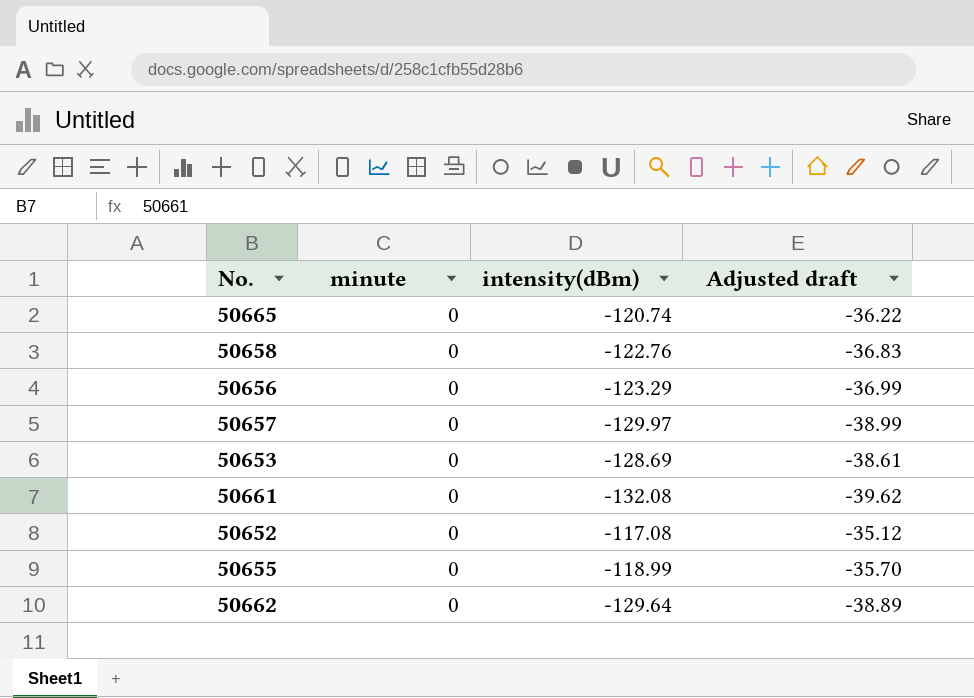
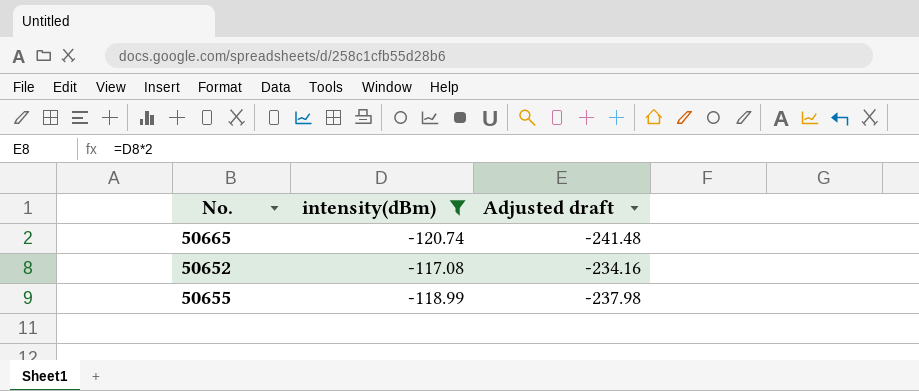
filter: none -> intensity(dBm) >= -120.74
column minute | position: 2 -> none
column Adjusted draft | formula: [intensity(dBm)] * 0.3 -> [intensity(dBm)] * 2

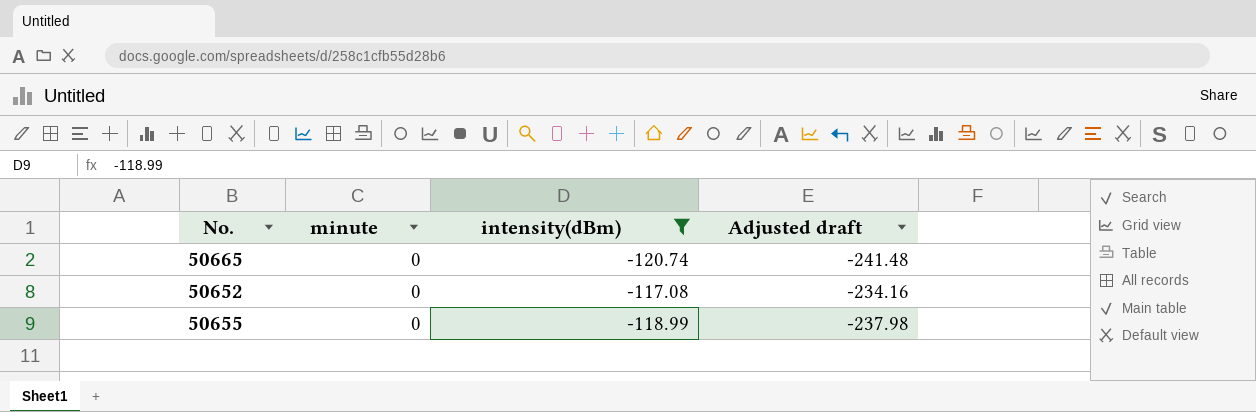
column minute | position: none -> 2

